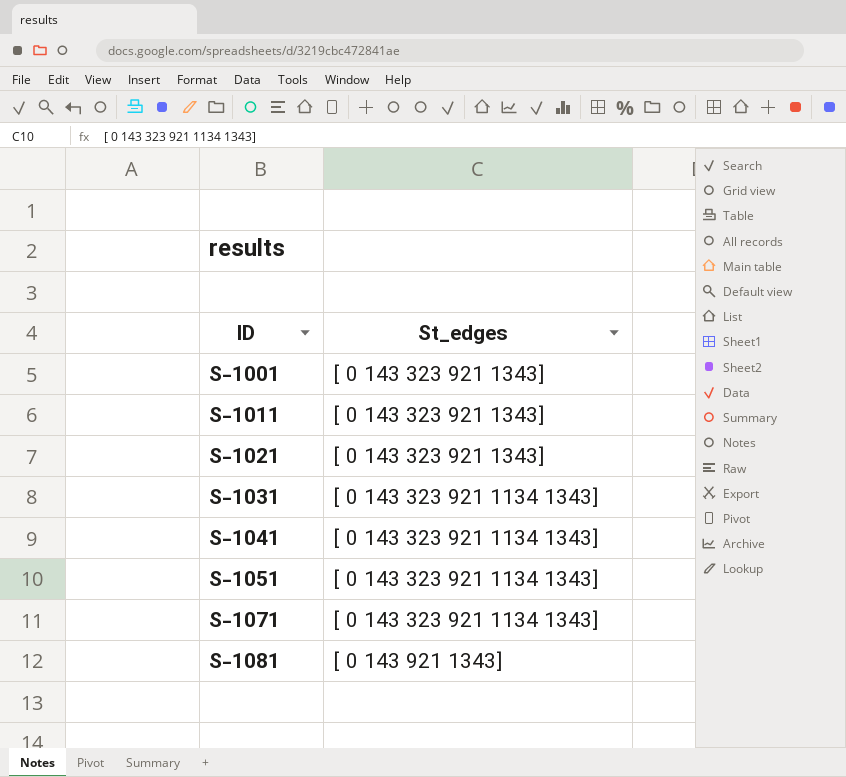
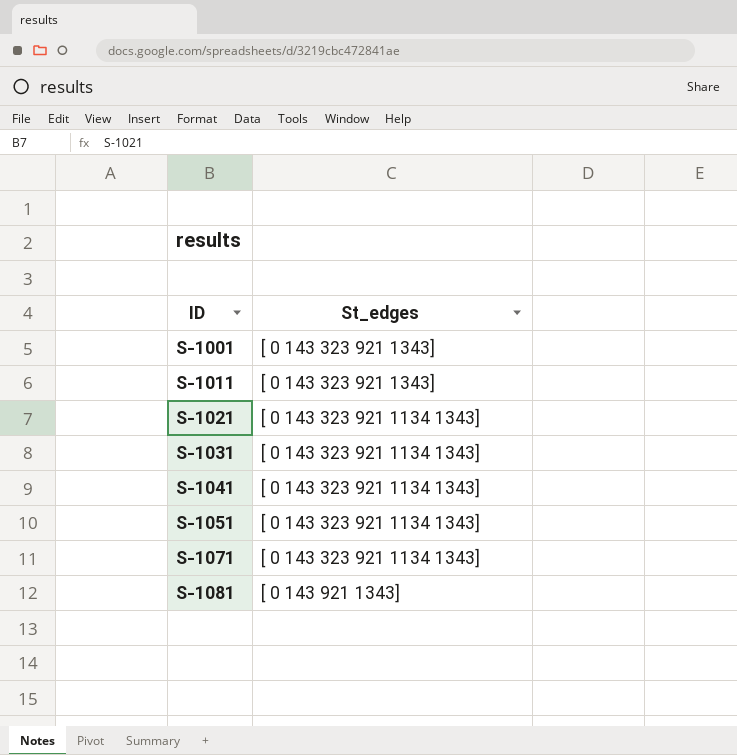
S-1021 | St_edges: [ 0 143 323 921 1343] -> [ 0 143 323 921 1134 1343]

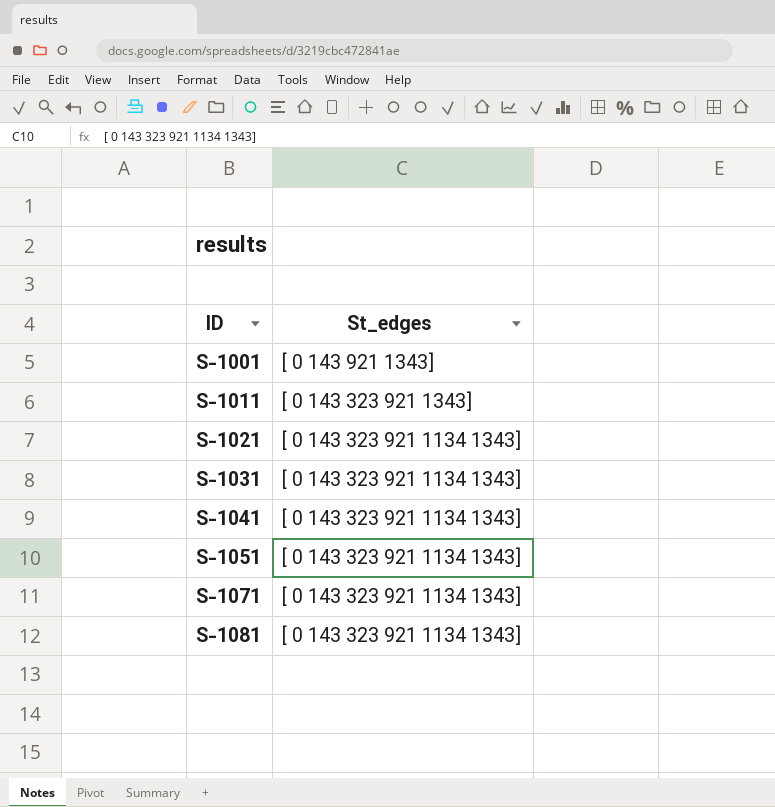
S-1001 | St_edges: [ 0 143 323 921 1343] -> [ 0 143 921 1343]
S-1081 | St_edges: [ 0 143 921 1343] -> [ 0 143 323 921 1134 1343]

